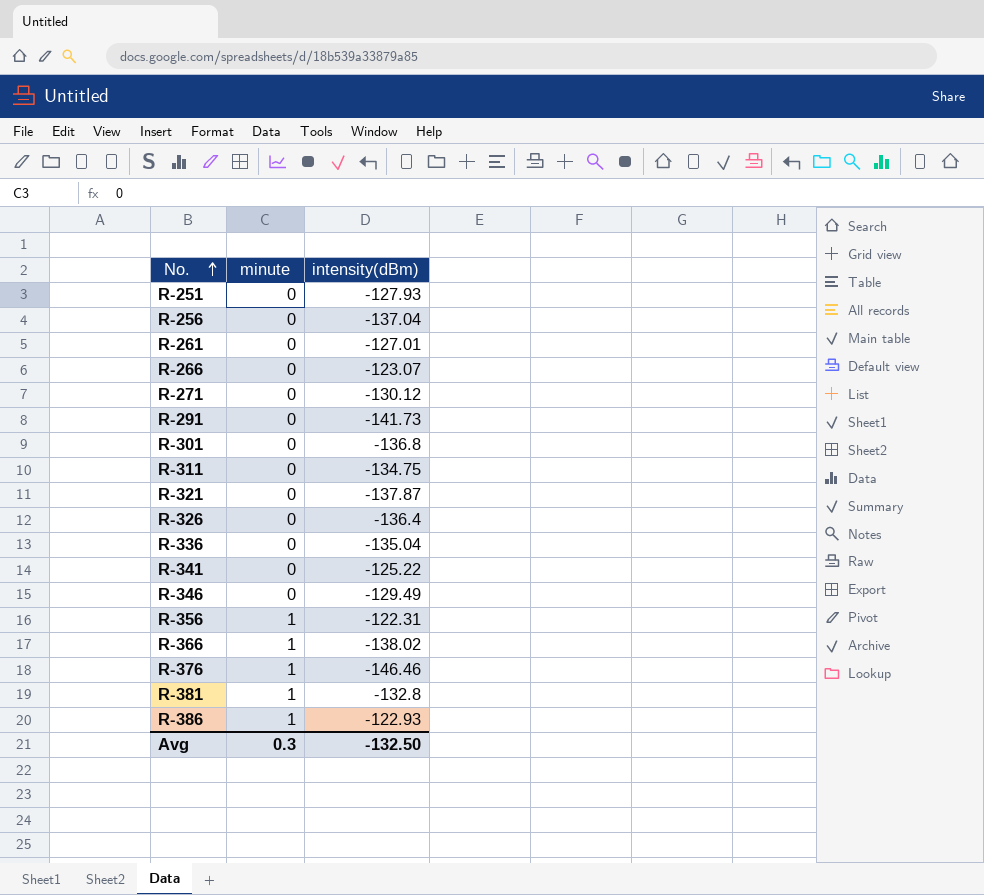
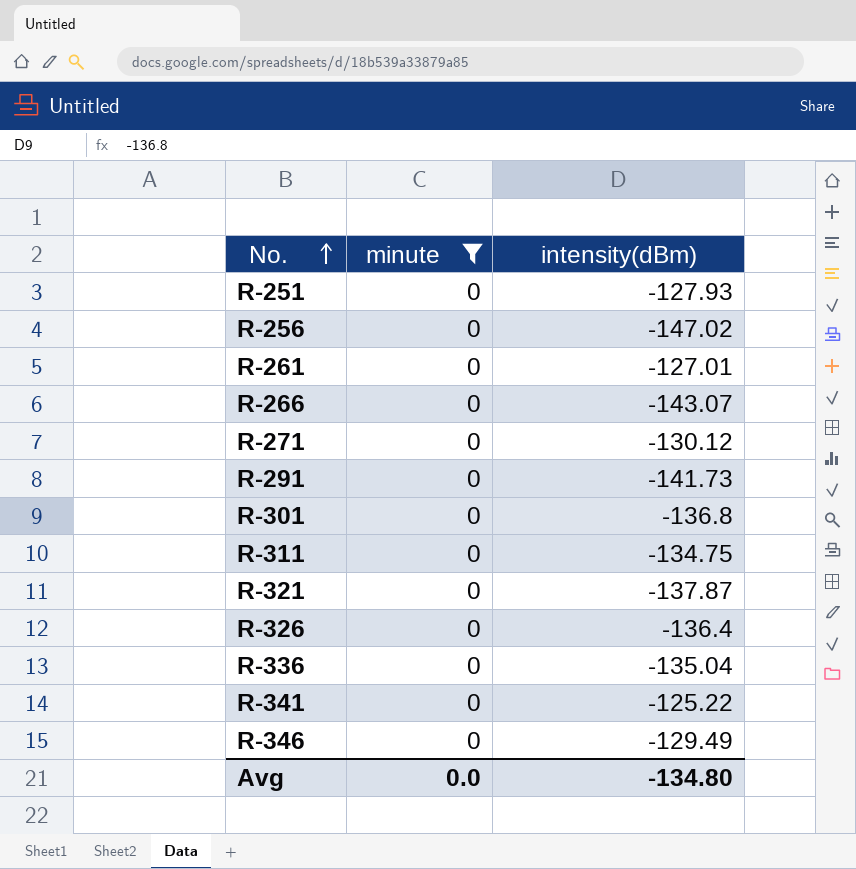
filter: none -> minute = 0
R-256 | intensity(dBm): -137.04 -> -147.02
R-266 | intensity(dBm): -123.07 -> -143.07
Avg | minute: 0.3 -> 0.0
Avg | intensity(dBm): -132.50 -> -134.80

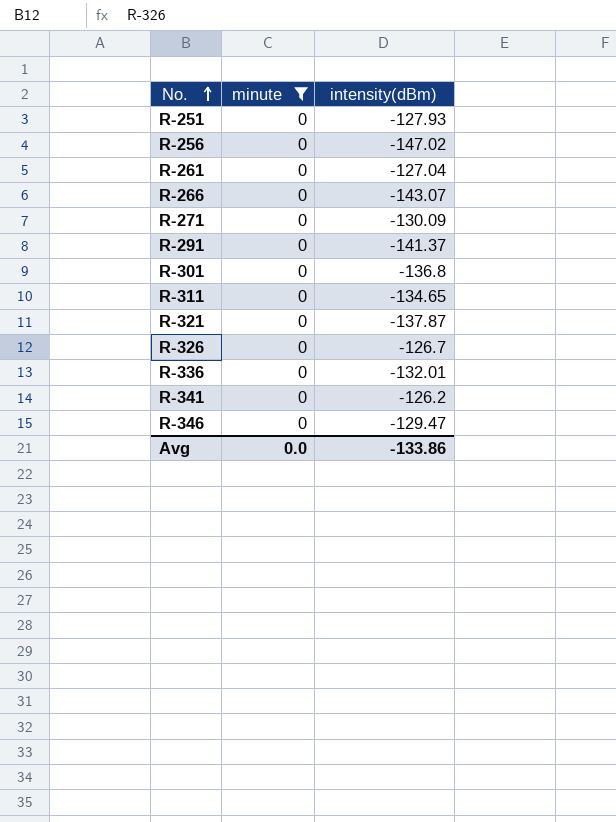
R-261 | intensity(dBm): -127.01 -> -127.04
R-271 | intensity(dBm): -130.12 -> -130.09
R-291 | intensity(dBm): -141.73 -> -141.37
R-311 | intensity(dBm): -134.75 -> -134.65
R-326 | intensity(dBm): -136.4 -> -126.7
R-336 | intensity(dBm): -135.04 -> -132.01
R-341 | intensity(dBm): -125.22 -> -126.2
R-346 | intensity(dBm): -129.49 -> -129.47
Avg | intensity(dBm): -134.80 -> -133.86

